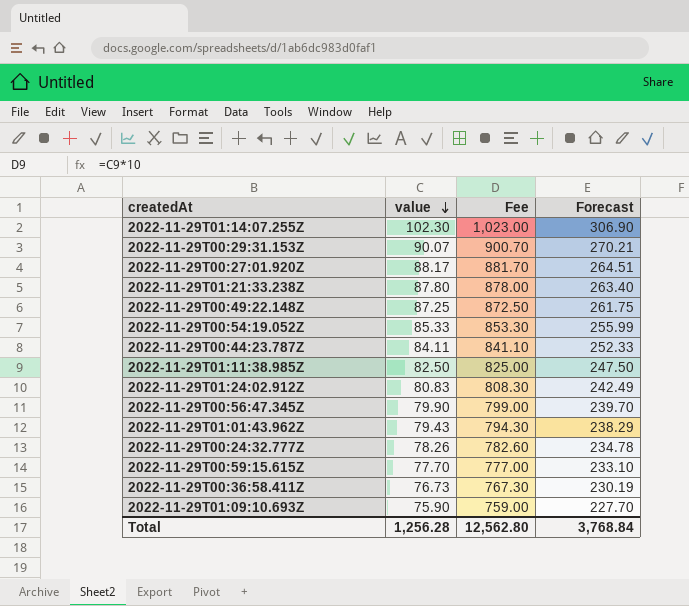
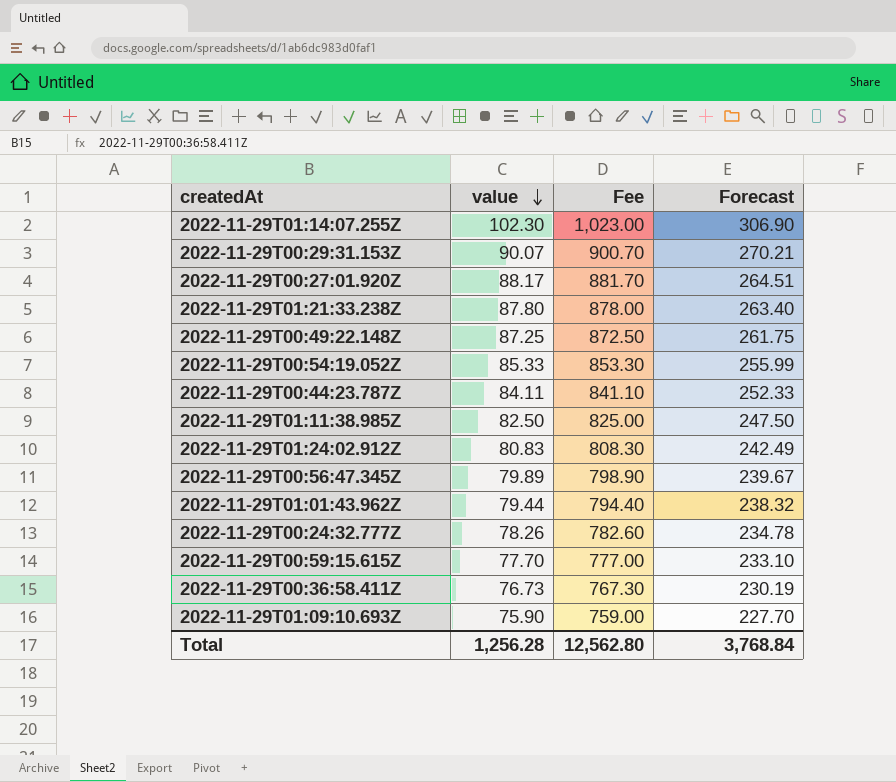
2022-11-29T00:56:47.345Z | value: 79.90 -> 79.89
2022-11-29T00:56:47.345Z | Fee: 799.00 -> 798.90
2022-11-29T00:56:47.345Z | Forecast: 239.70 -> 239.67
2022-11-29T01:01:43.962Z | value: 79.43 -> 79.44
2022-11-29T01:01:43.962Z | Fee: 794.30 -> 794.40
2022-11-29T01:01:43.962Z | Forecast: 238.29 -> 238.32

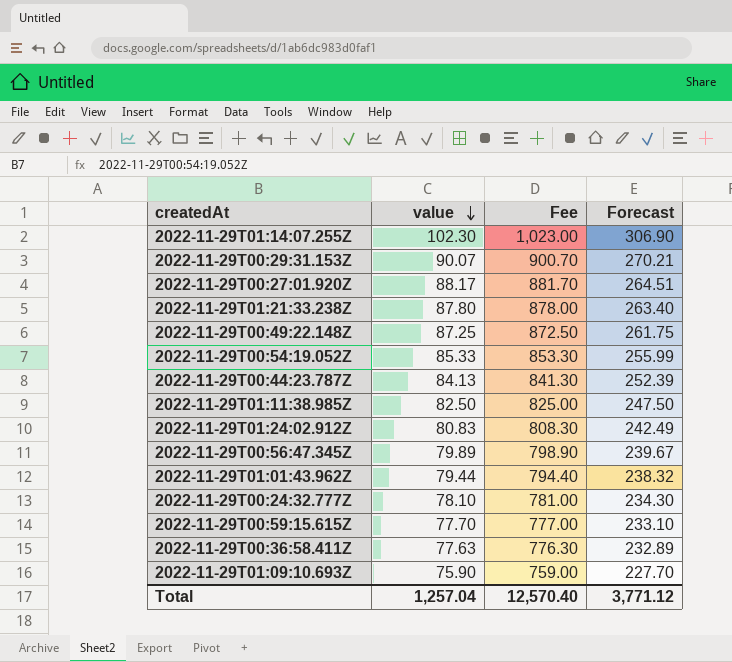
2022-11-29T00:44:23.787Z | value: 84.11 -> 84.13
2022-11-29T00:44:23.787Z | Fee: 841.10 -> 841.30
2022-11-29T00:44:23.787Z | Forecast: 252.33 -> 252.39
2022-11-29T00:24:32.777Z | value: 78.26 -> 78.10
2022-11-29T00:24:32.777Z | Fee: 782.60 -> 781.00
2022-11-29T00:24:32.777Z | Forecast: 234.78 -> 234.30
2022-11-29T00:36:58.411Z | value: 76.73 -> 77.63
2022-11-29T00:36:58.411Z | Fee: 767.30 -> 776.30
2022-11-29T00:36:58.411Z | Forecast: 230.19 -> 232.89
Total | value: 1,256.28 -> 1,257.04
Total | Fee: 12,562.80 -> 12,570.40
Total | Forecast: 3,768.84 -> 3,771.12

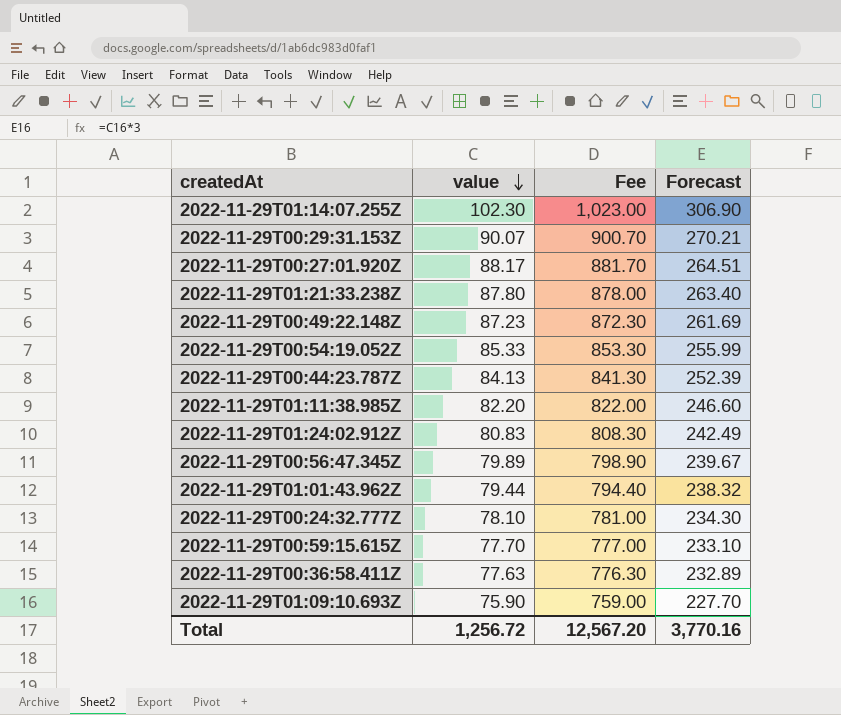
2022-11-29T00:49:22.148Z | value: 87.25 -> 87.23
2022-11-29T00:49:22.148Z | Fee: 872.50 -> 872.30
2022-11-29T00:49:22.148Z | Forecast: 261.75 -> 261.69
2022-11-29T01:11:38.985Z | value: 82.50 -> 82.20
2022-11-29T01:11:38.985Z | Fee: 825.00 -> 822.00
2022-11-29T01:11:38.985Z | Forecast: 247.50 -> 246.60
Total | value: 1,257.04 -> 1,256.72
Total | Fee: 12,570.40 -> 12,567.20
Total | Forecast: 3,771.12 -> 3,770.16

